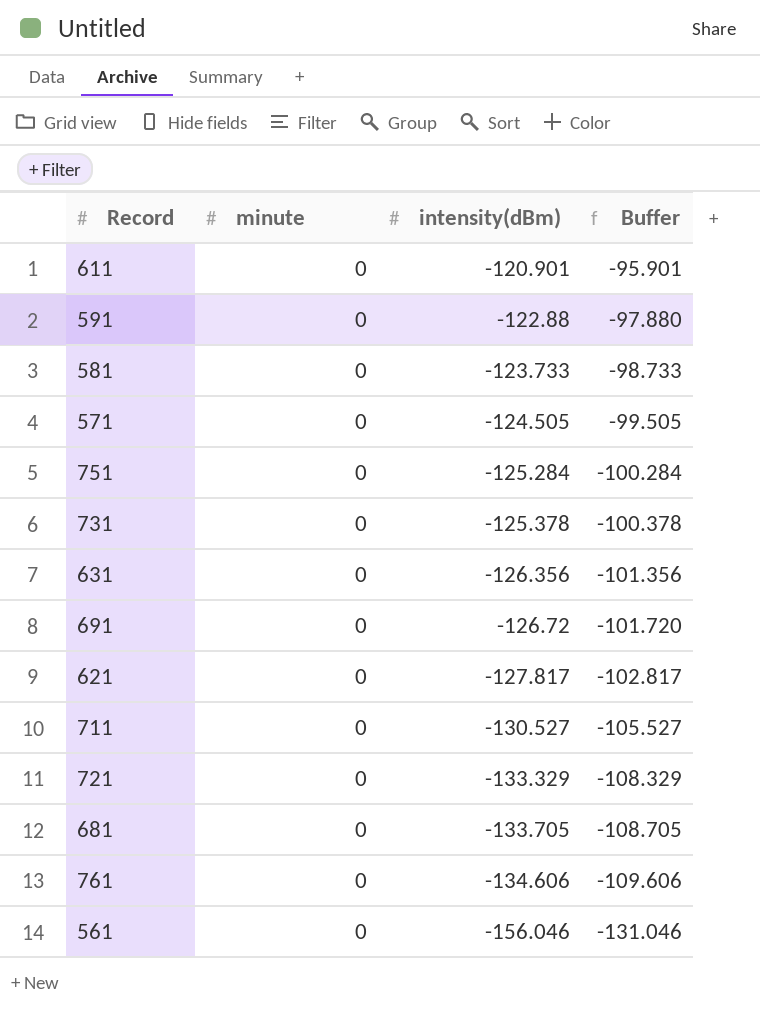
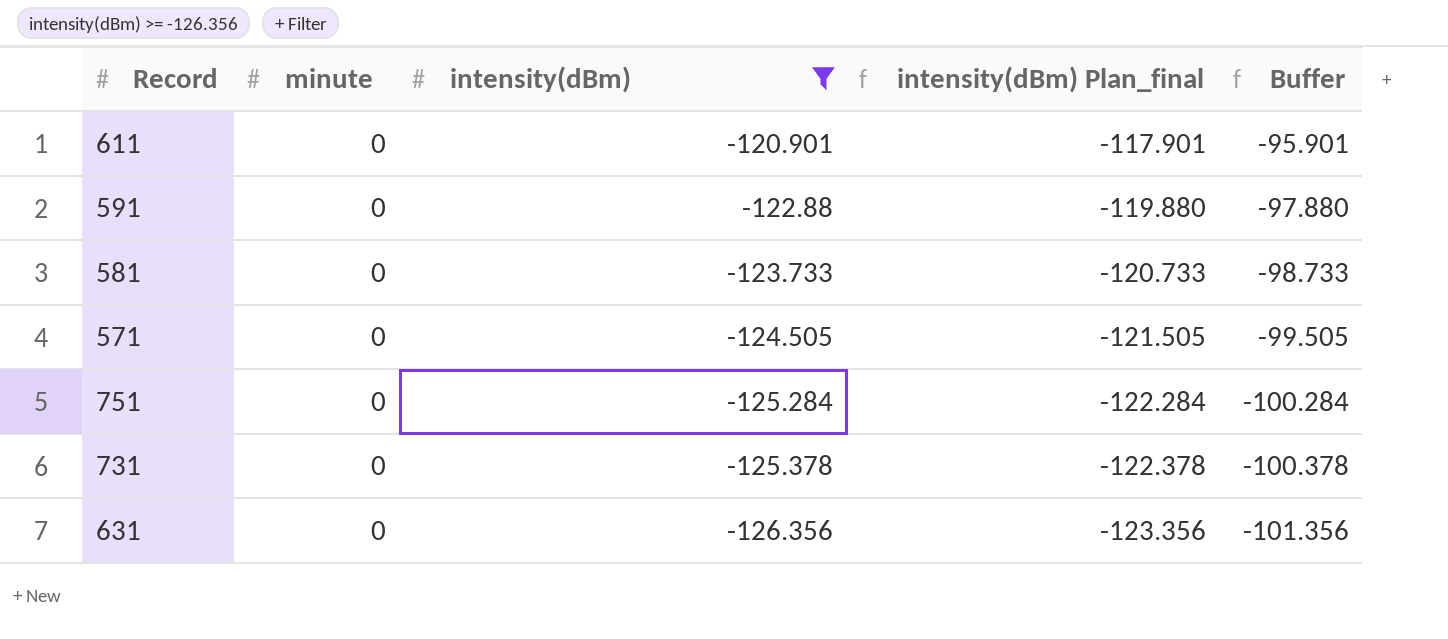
filter: none -> intensity(dBm) >= -126.356
column intensity(dBm) Plan_final | formula: none -> [intensity(dBm)] + 3

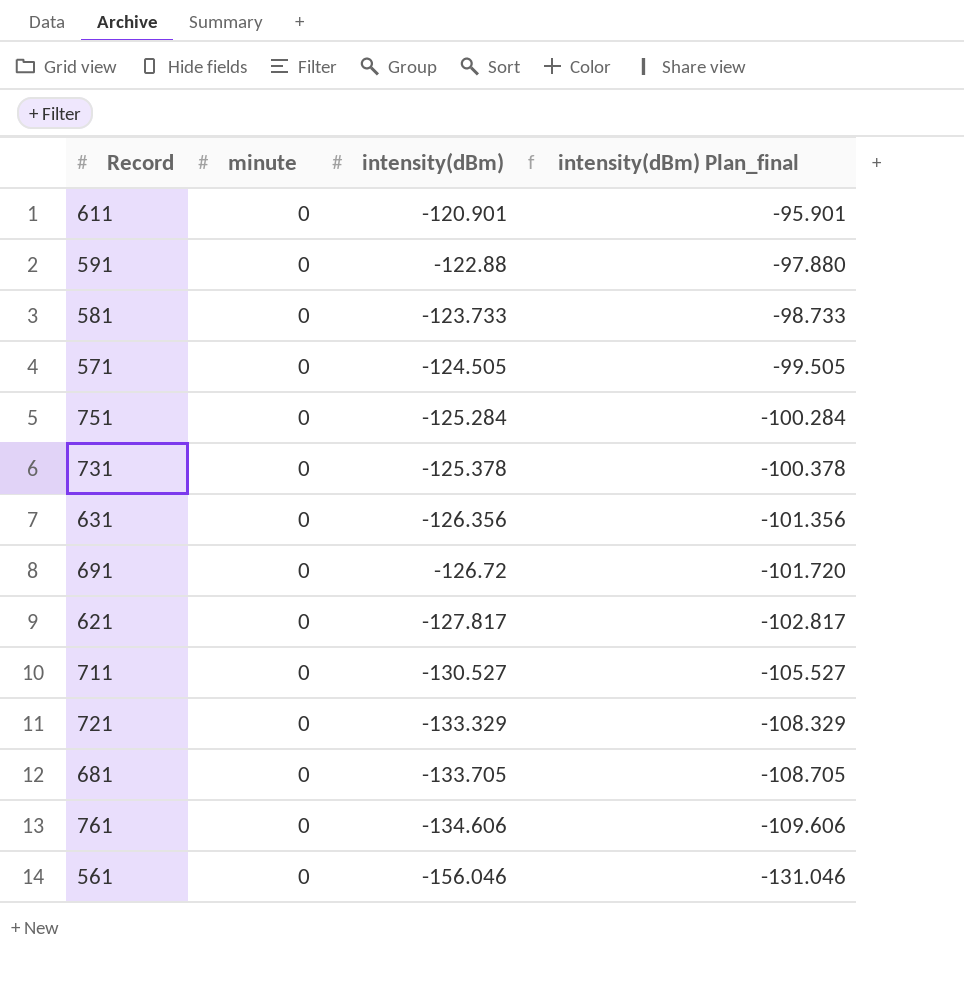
filter: intensity(dBm) >= -126.356 -> none
column Buffer | formula: [intensity(dBm)] + 25 -> none
column intensity(dBm) Plan_final | formula: [intensity(dBm)] + 3 -> [intensity(dBm)] + 25

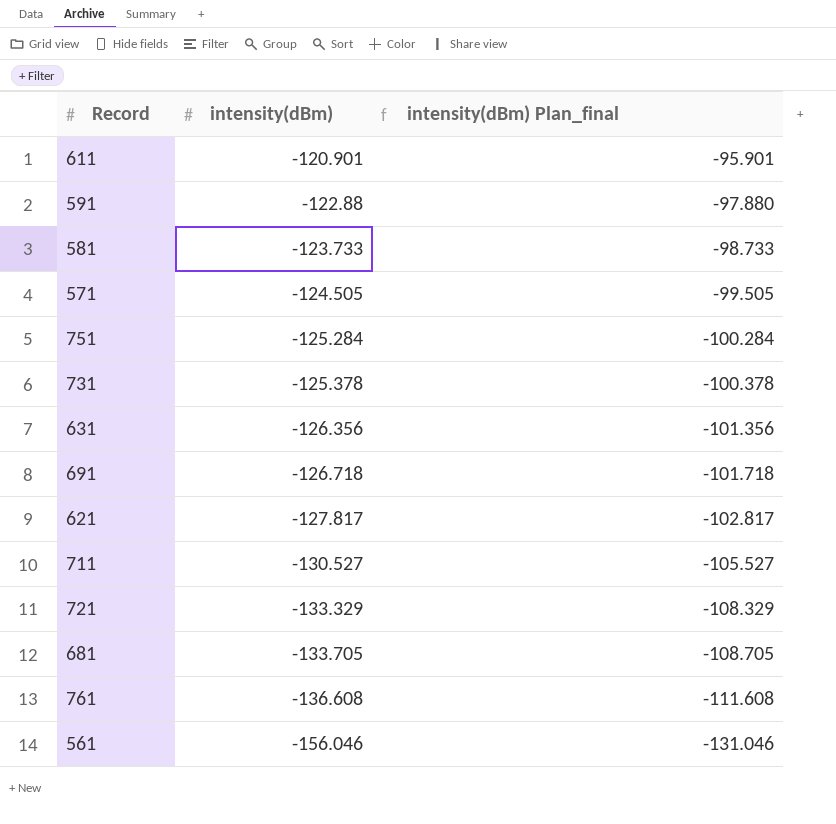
column minute | position: 2 -> none
691 | intensity(dBm): -126.72 -> -126.718
691 | intensity(dBm) Plan_final: -101.720 -> -101.718
761 | intensity(dBm): -134.606 -> -136.608
761 | intensity(dBm) Plan_final: -109.606 -> -111.608

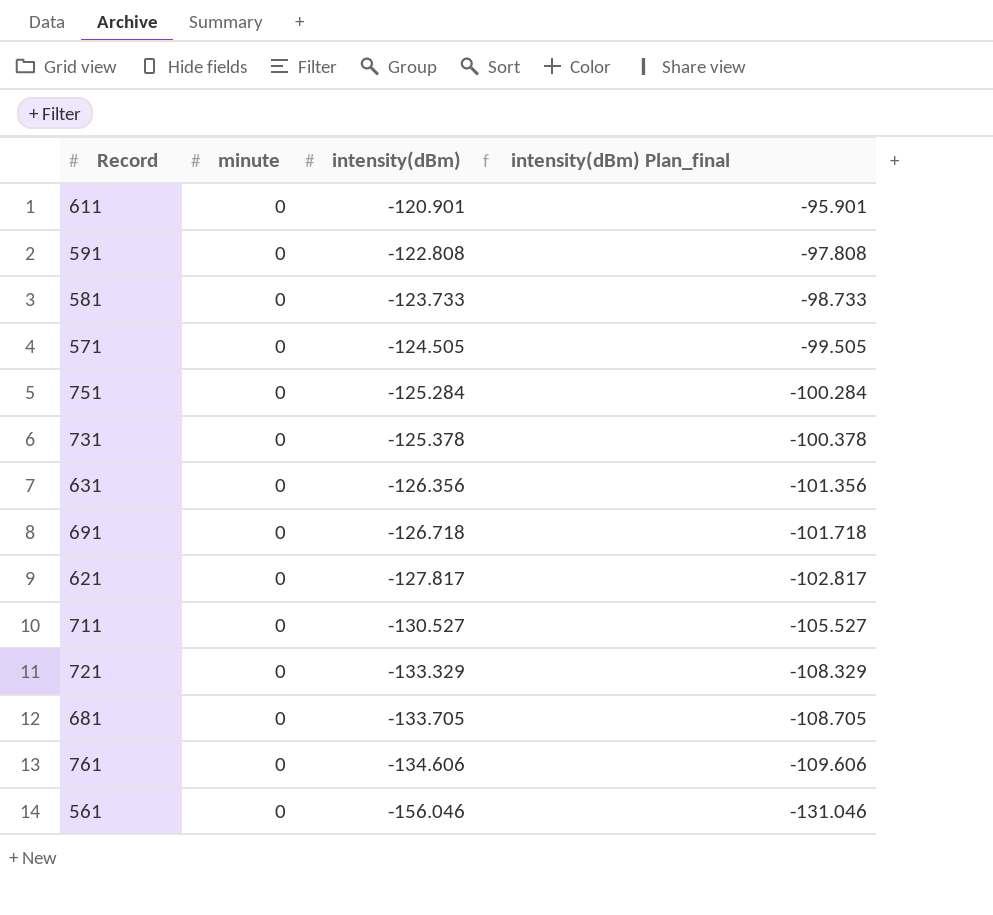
column minute | position: none -> 2
591 | intensity(dBm): -122.88 -> -122.808
591 | intensity(dBm) Plan_final: -97.880 -> -97.808
761 | intensity(dBm): -136.608 -> -134.606
761 | intensity(dBm) Plan_final: -111.608 -> -109.606

